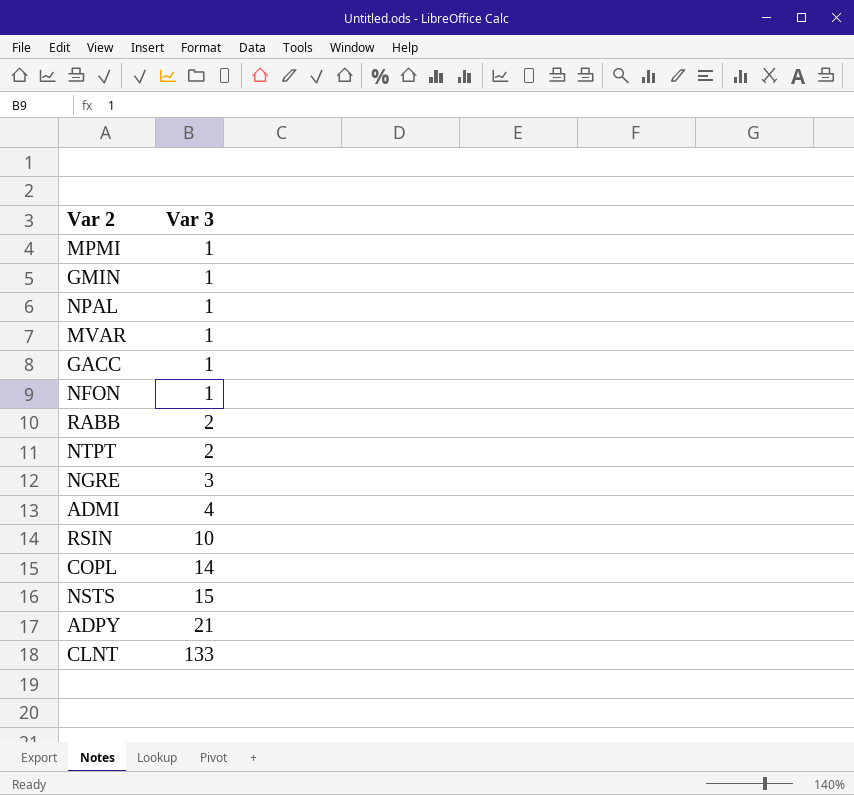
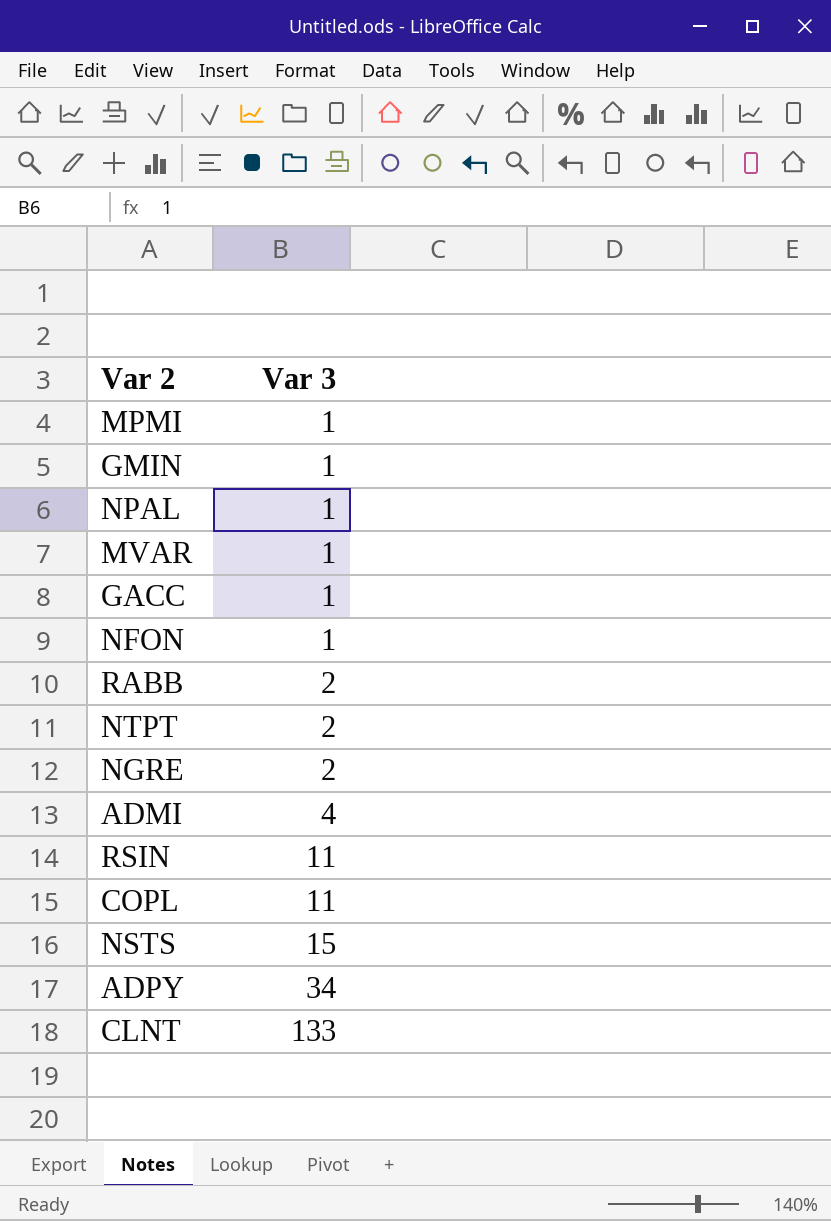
NGRE | Var 3: 3 -> 2
RSIN | Var 3: 10 -> 11
COPL | Var 3: 14 -> 11
ADPY | Var 3: 21 -> 34

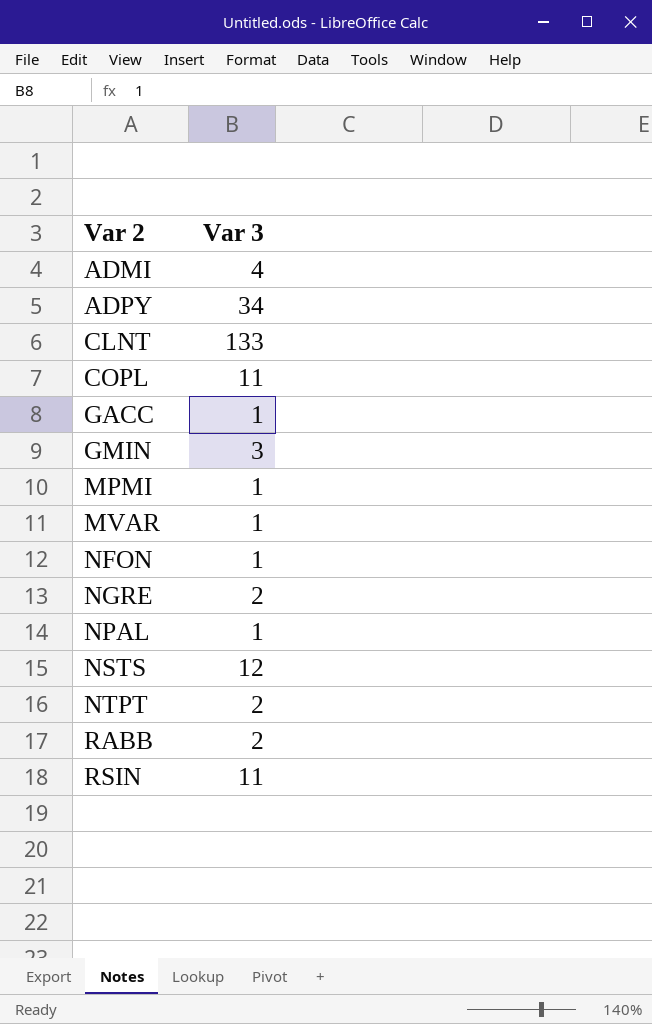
row order: Var 3 ascending -> Var 2 ascending
GMIN | Var 3: 1 -> 3
NSTS | Var 3: 15 -> 12

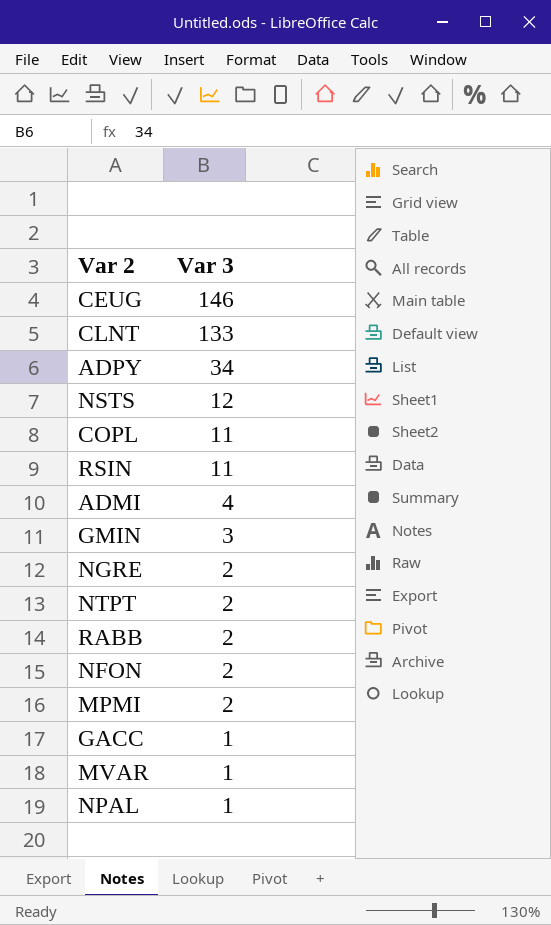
row order: Var 2 ascending -> Var 3 descending
row CEUG: none -> 146
NFON | Var 3: 1 -> 2
MPMI | Var 3: 1 -> 2

